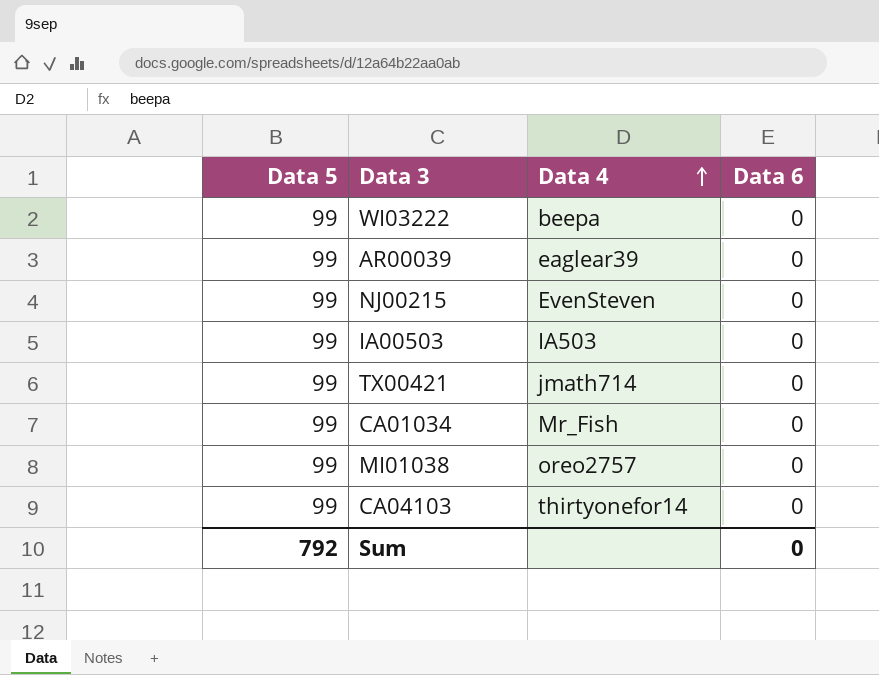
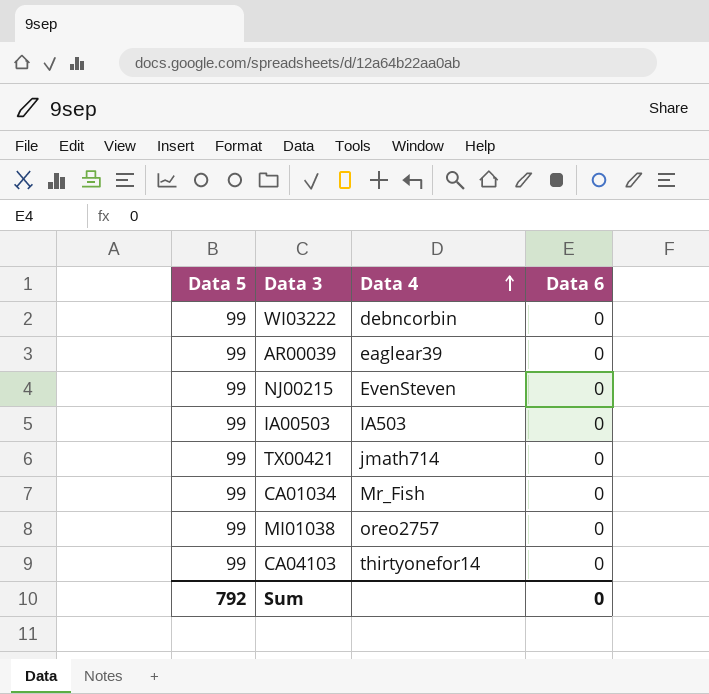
WI03222 | Data 4: beepa -> debncorbin

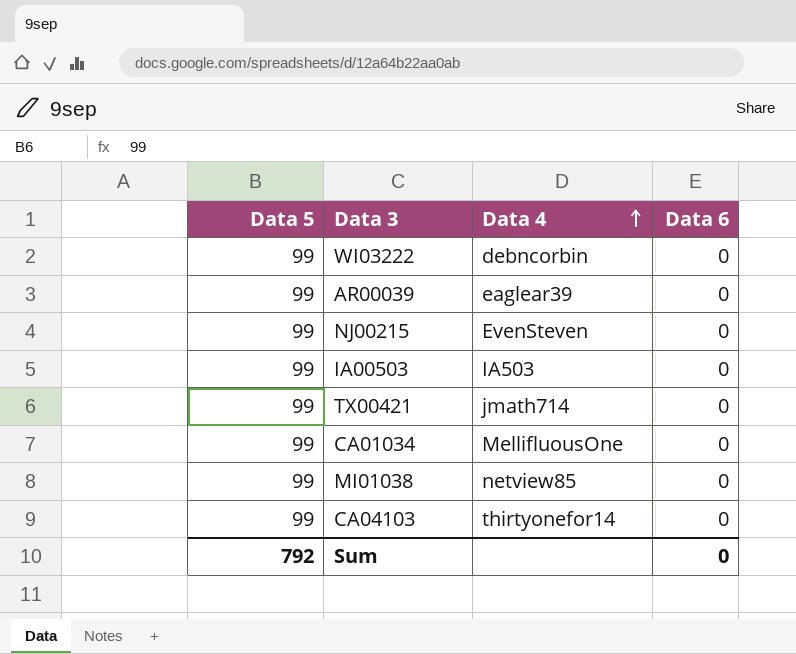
CA01034 | Data 4: Mr_Fish -> MellifluousOne
MI01038 | Data 4: oreo2757 -> netview85

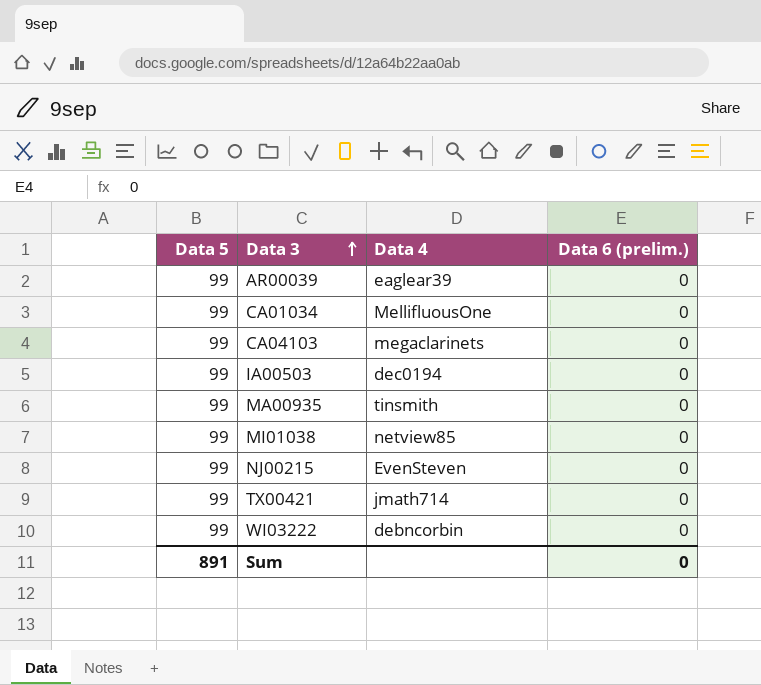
row order: Data 4 ascending -> Data 3 ascending
column name: Data 6 -> Data 6 (prelim.)
CA04103 | Data 4: thirtyonefor14 -> megaclarinets
IA00503 | Data 4: IA503 -> dec0194
row MA00935: none -> 99 | tinsmith | 0
Sum | Data 5: 792 -> 891

